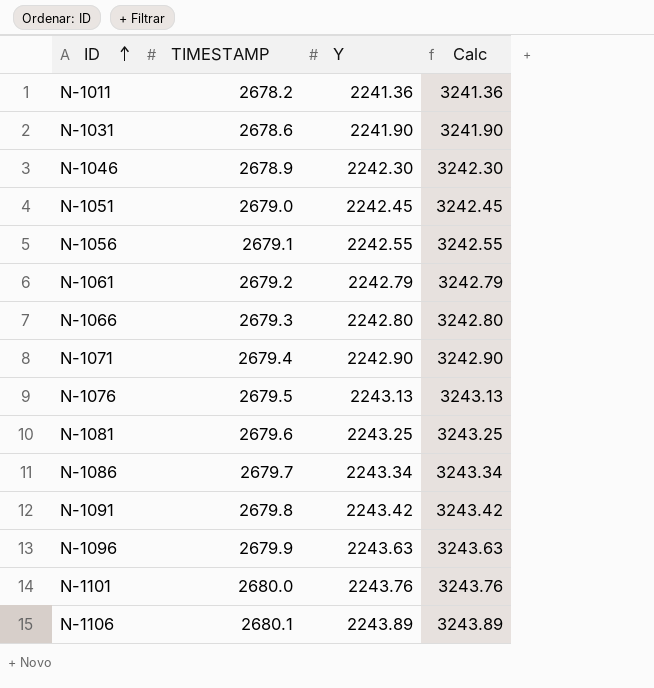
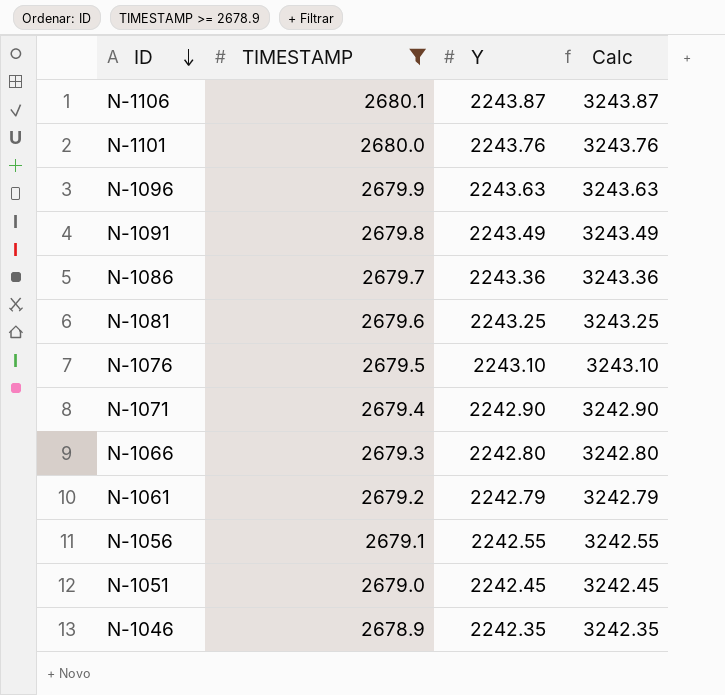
filter: none -> TIMESTAMP >= 2678.9
row order: ID ascending -> ID descending
N-1106 | Y: 2243.89 -> 2243.87
N-1106 | Calc: 3243.89 -> 3243.87
N-1091 | Y: 2243.42 -> 2243.49
N-1091 | Calc: 3243.42 -> 3243.49
N-1086 | Y: 2243.34 -> 2243.36
N-1086 | Calc: 3243.34 -> 3243.36
N-1076 | Y: 2243.13 -> 2243.10
N-1076 | Calc: 3243.13 -> 3243.10
N-1046 | Y: 2242.30 -> 2242.35
N-1046 | Calc: 3242.30 -> 3242.35

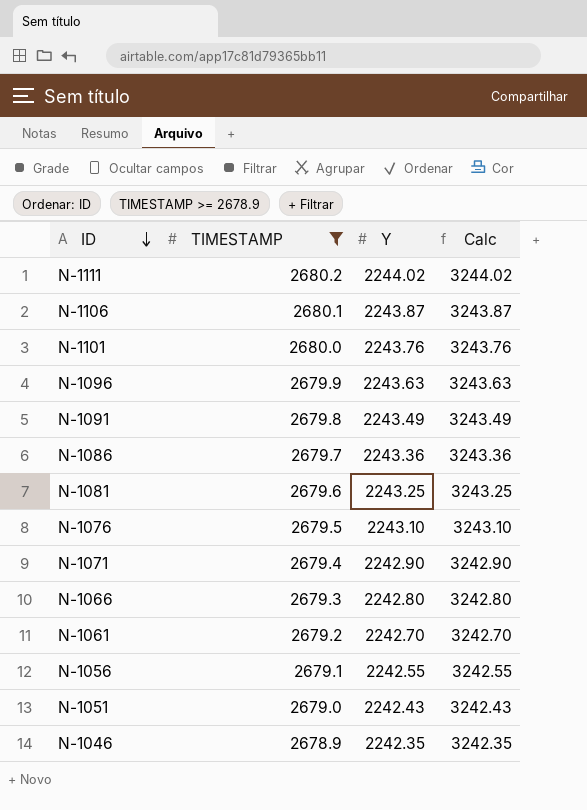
row N-1111: none -> 2680.2 | 2244.02 | 3244.02
N-1061 | Y: 2242.79 -> 2242.70
N-1061 | Calc: 3242.79 -> 3242.70
N-1051 | Y: 2242.45 -> 2242.43
N-1051 | Calc: 3242.45 -> 3242.43

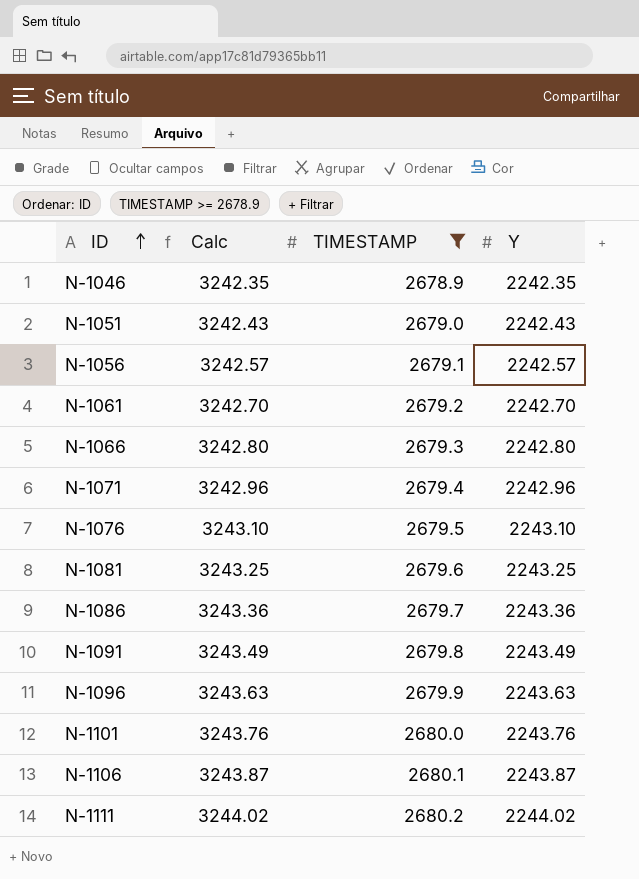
row order: ID descending -> ID ascending
column Calc | position: 4 -> 2
N-1056 | Calc: 3242.55 -> 3242.57
N-1056 | Y: 2242.55 -> 2242.57
N-1071 | Calc: 3242.90 -> 3242.96
N-1071 | Y: 2242.90 -> 2242.96

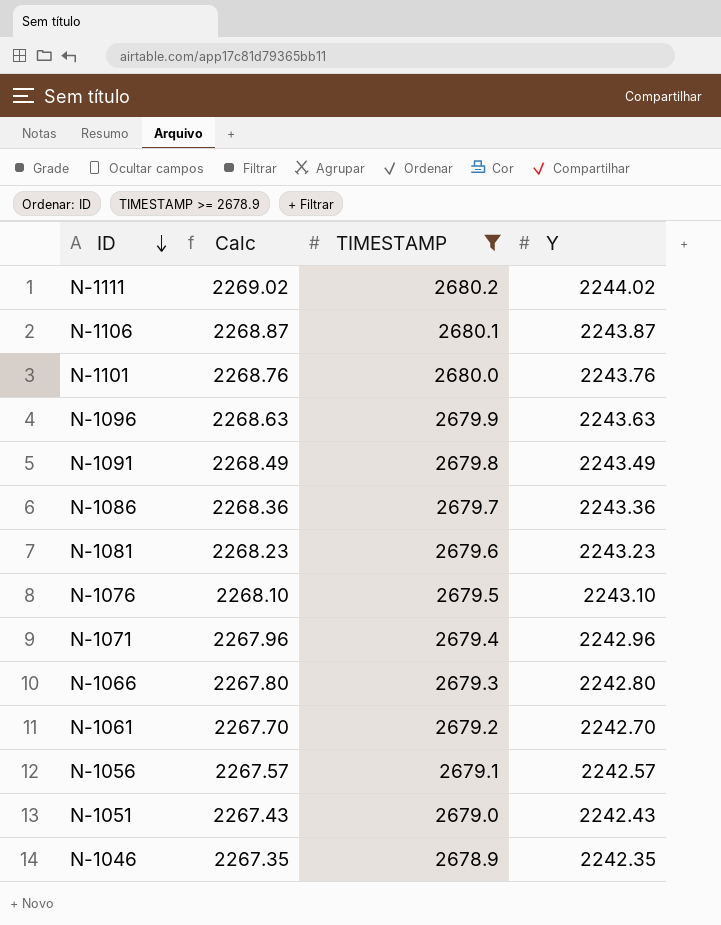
row order: ID ascending -> ID descending
column Calc | formula: [Y] + 1000 -> [Y] + 25
N-1081 | Y: 2243.25 -> 2243.23

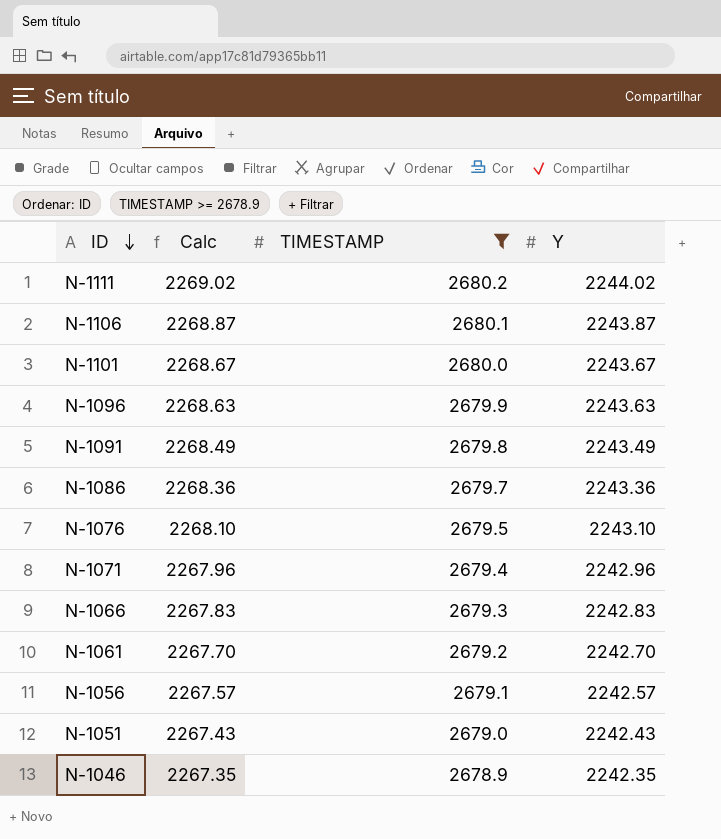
row N-1081: 2268.23 | 2679.6 | 2243.23 -> none
N-1101 | Calc: 2268.76 -> 2268.67
N-1101 | Y: 2243.76 -> 2243.67
N-1066 | Calc: 2267.80 -> 2267.83
N-1066 | Y: 2242.80 -> 2242.83

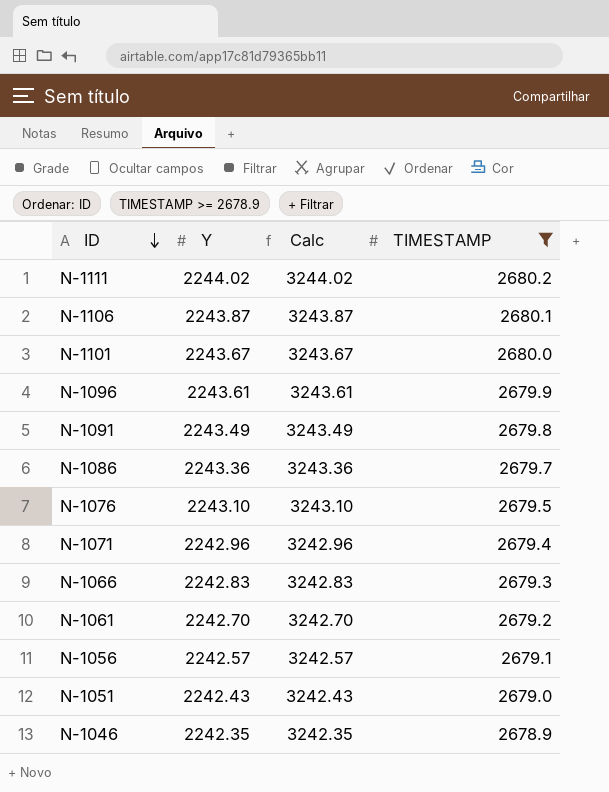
column Y | position: 4 -> 2
column Calc | formula: [Y] + 25 -> [Y] + 1000
N-1096 | Y: 2243.63 -> 2243.61

